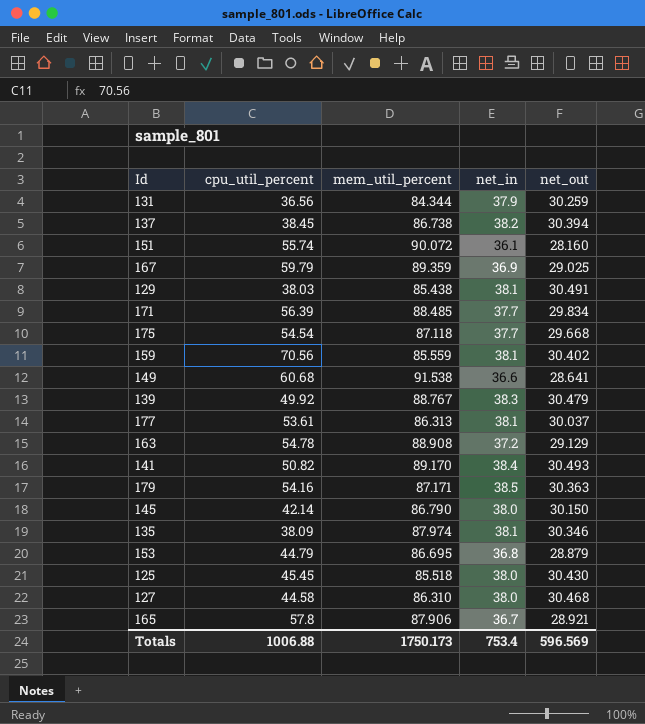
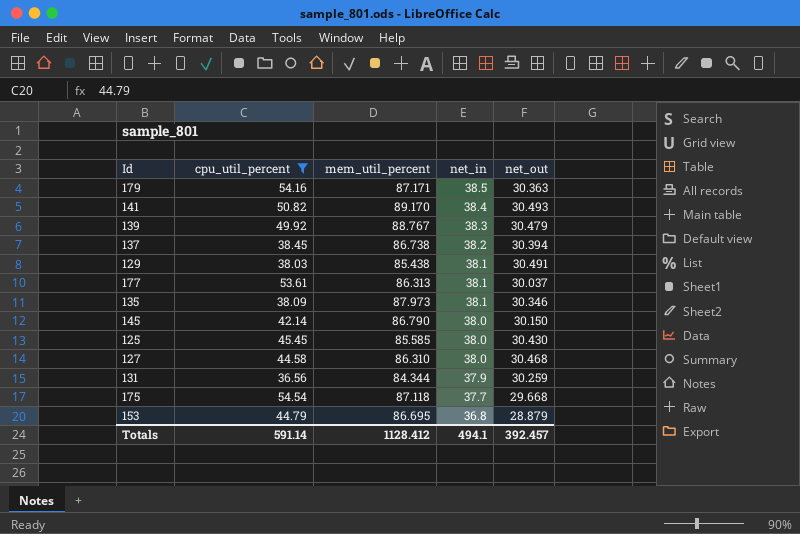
filter: none -> cpu_util_percent <= 54.54
row order: none -> net_in descending
135 | mem_util_percent: 87.974 -> 87.973
125 | mem_util_percent: 85.518 -> 85.585
Totals | cpu_util_percent: 1006.88 -> 591.14
Totals | mem_util_percent: 1750.173 -> 1128.412
Totals | net_in: 753.4 -> 494.1
Totals | net_out: 596.569 -> 392.457

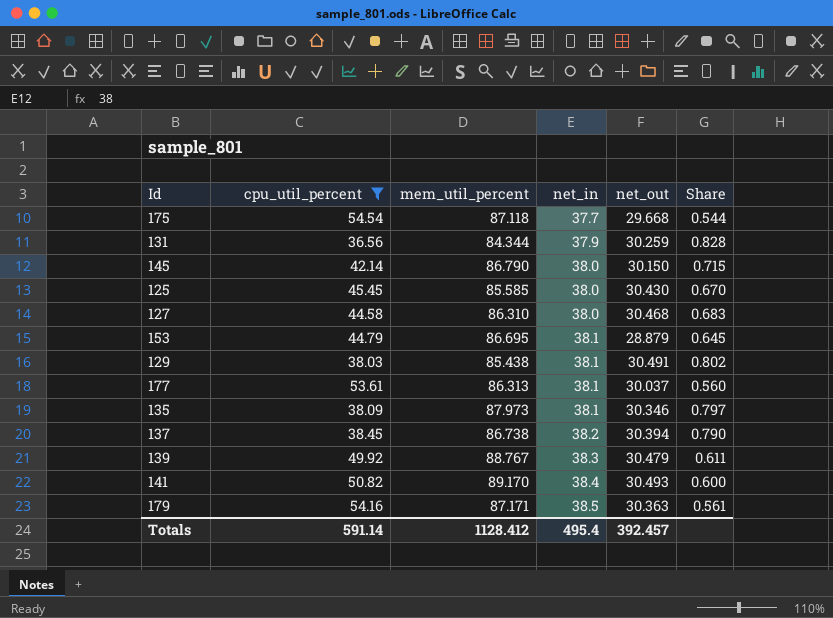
row order: net_in descending -> net_in ascending
column Share | formula: none -> [net_out] / [cpu_util_percent]
153 | net_in: 36.8 -> 38.1
Totals | net_in: 494.1 -> 495.4

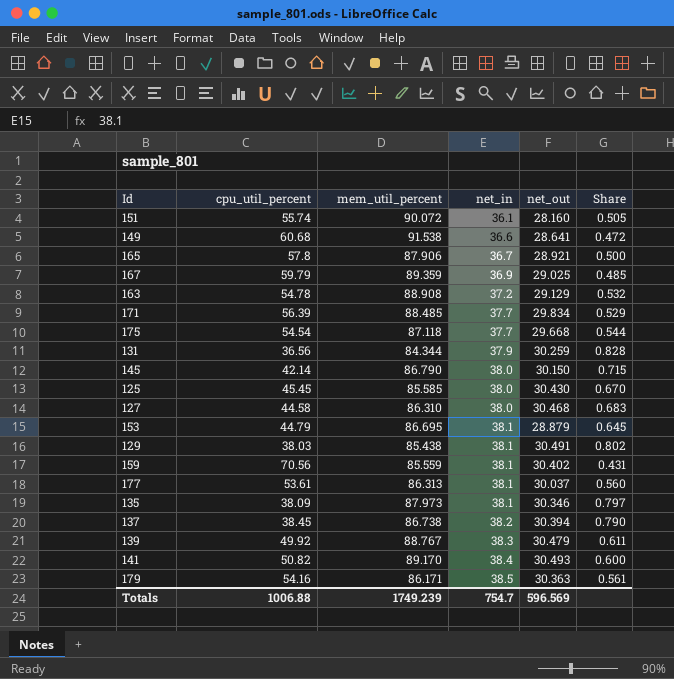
filter: cpu_util_percent <= 54.54 -> none
179 | mem_util_percent: 87.171 -> 86.171
Totals | cpu_util_percent: 591.14 -> 1006.88
Totals | mem_util_percent: 1128.412 -> 1749.239
Totals | net_in: 495.4 -> 754.7
Totals | net_out: 392.457 -> 596.569

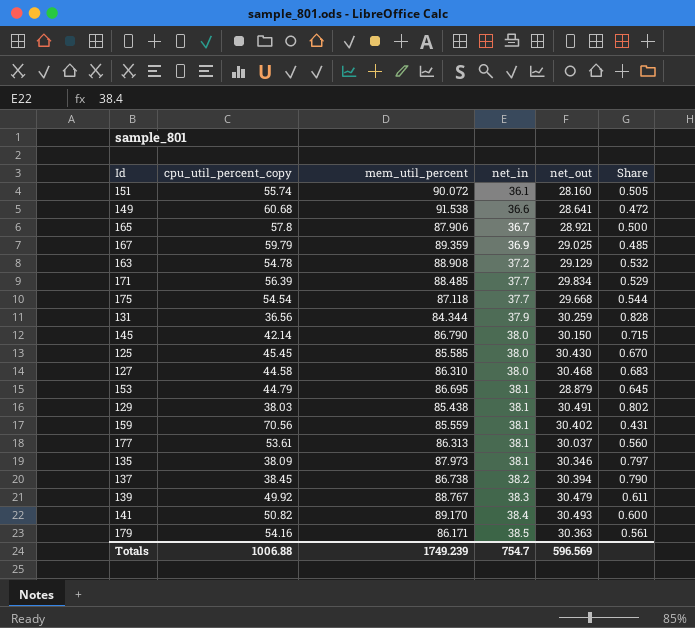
column name: cpu_util_percent -> cpu_util_percent_copy

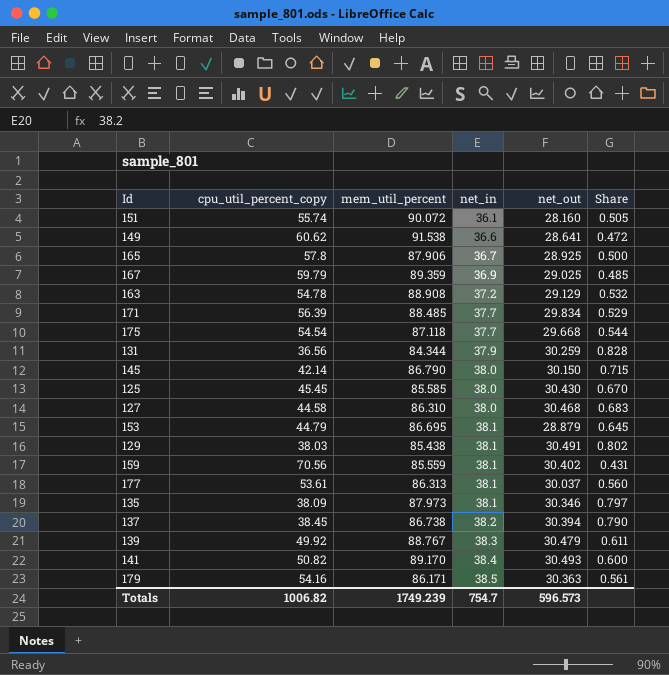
149 | cpu_util_percent_copy: 60.68 -> 60.62
165 | net_out: 28.921 -> 28.925
Totals | cpu_util_percent_copy: 1006.88 -> 1006.82
Totals | net_out: 596.569 -> 596.573

